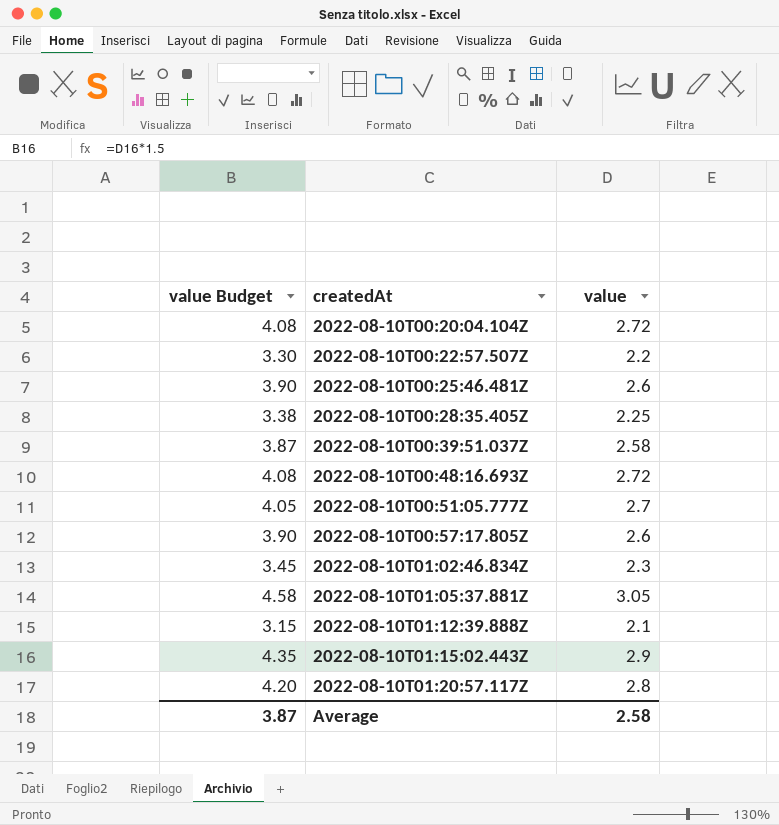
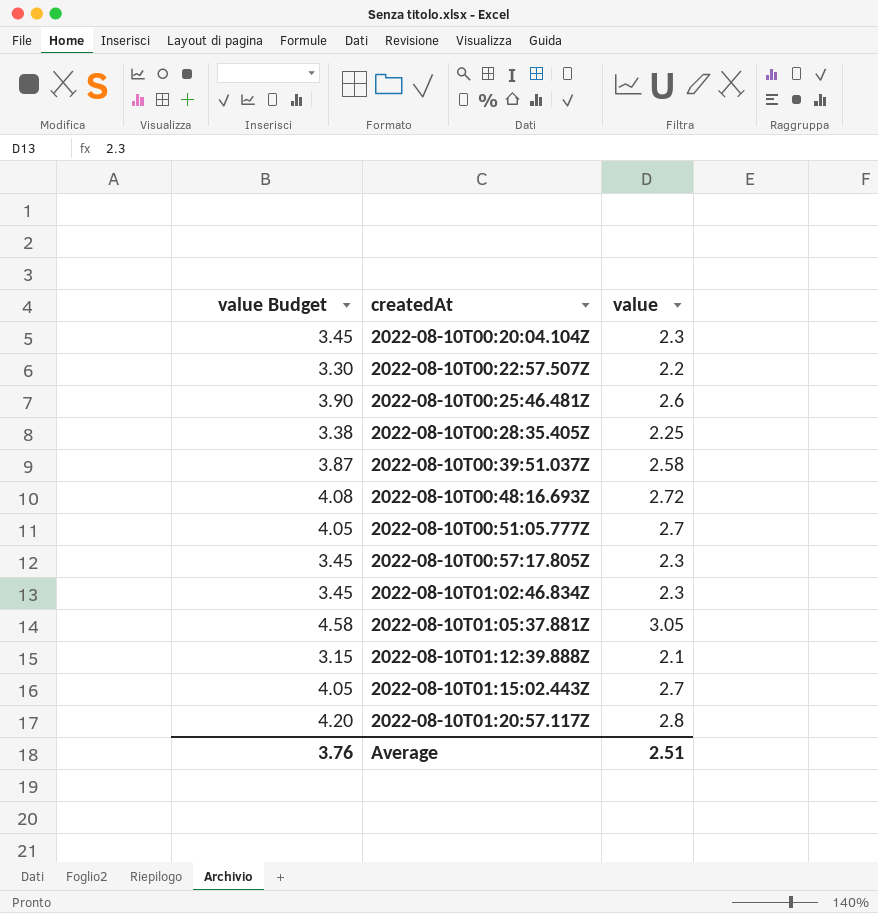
2022-08-10T00:20:04.104Z | value Budget: 4.08 -> 3.45
2022-08-10T00:20:04.104Z | value: 2.72 -> 2.3
2022-08-10T00:57:17.805Z | value Budget: 3.90 -> 3.45
2022-08-10T00:57:17.805Z | value: 2.6 -> 2.3
2022-08-10T01:15:02.443Z | value Budget: 4.35 -> 4.05
2022-08-10T01:15:02.443Z | value: 2.9 -> 2.7
Average | value Budget: 3.87 -> 3.76
Average | value: 2.58 -> 2.51

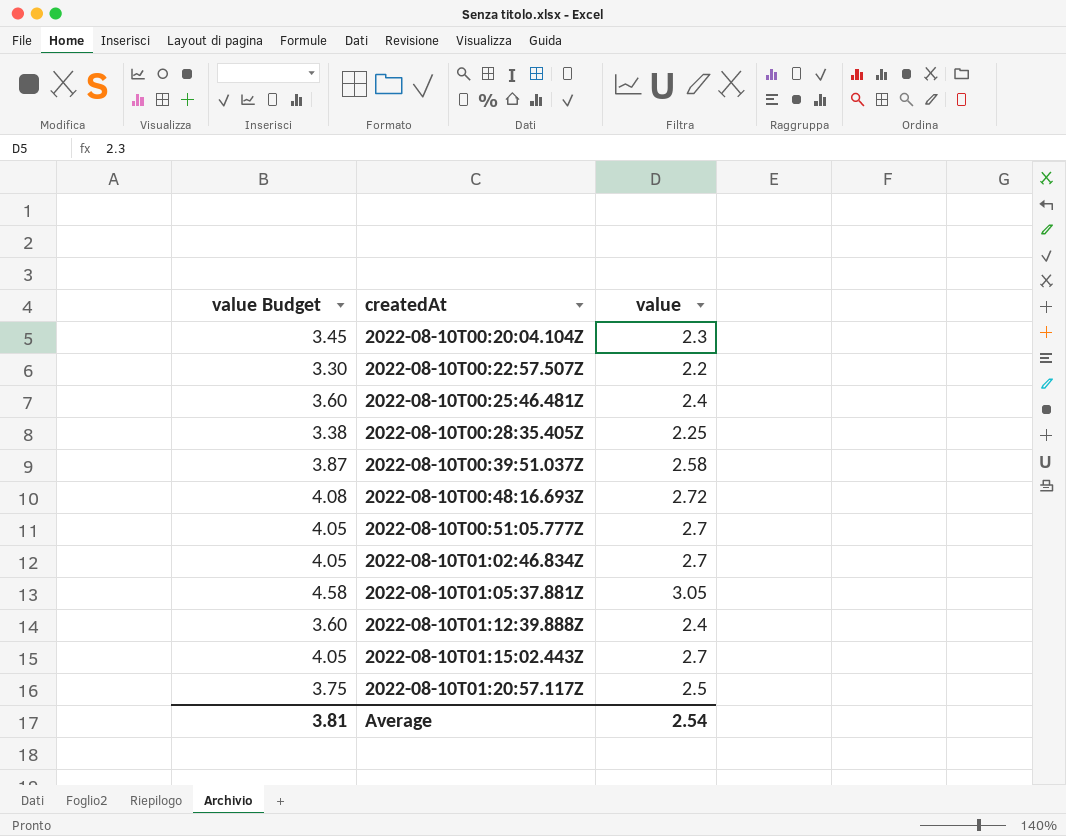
row 2022-08-10T00:57:17.805Z: 3.45 | 2.3 -> none
2022-08-10T00:25:46.481Z | value Budget: 3.90 -> 3.60
2022-08-10T00:25:46.481Z | value: 2.6 -> 2.4
2022-08-10T01:02:46.834Z | value Budget: 3.45 -> 4.05
2022-08-10T01:02:46.834Z | value: 2.3 -> 2.7
2022-08-10T01:12:39.888Z | value Budget: 3.15 -> 3.60
2022-08-10T01:12:39.888Z | value: 2.1 -> 2.4
2022-08-10T01:20:57.117Z | value Budget: 4.20 -> 3.75
2022-08-10T01:20:57.117Z | value: 2.8 -> 2.5
Average | value Budget: 3.76 -> 3.81
Average | value: 2.51 -> 2.54

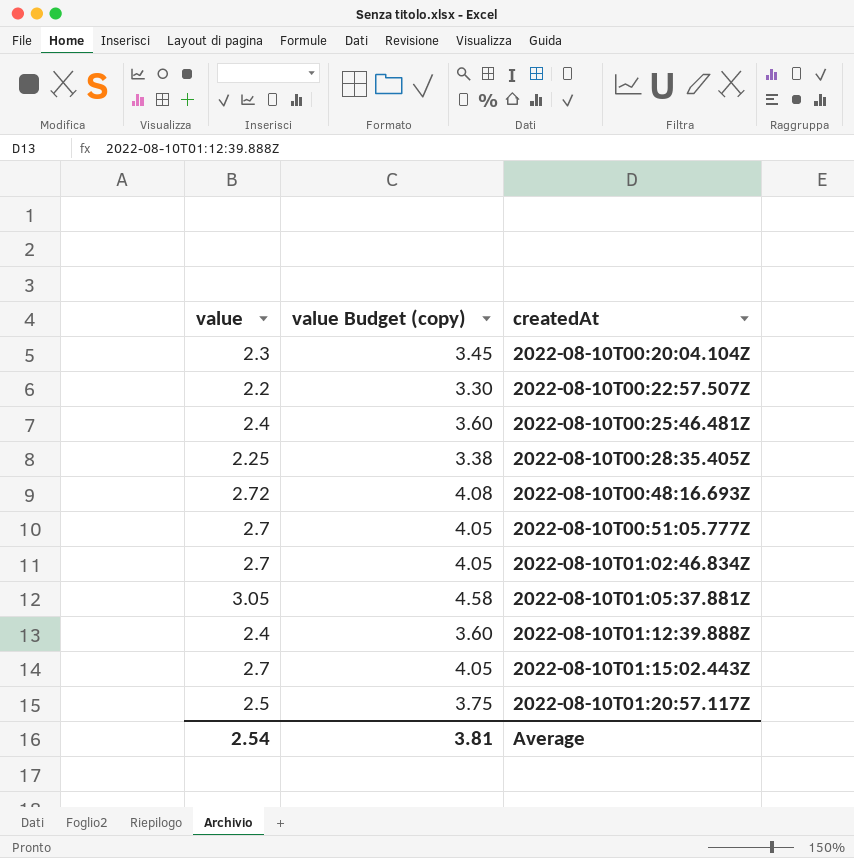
column value | position: 3 -> 1
column name: value Budget -> value Budget (copy)
row 2022-08-10T00:39:51.037Z: 3.87 | 2.58 -> none

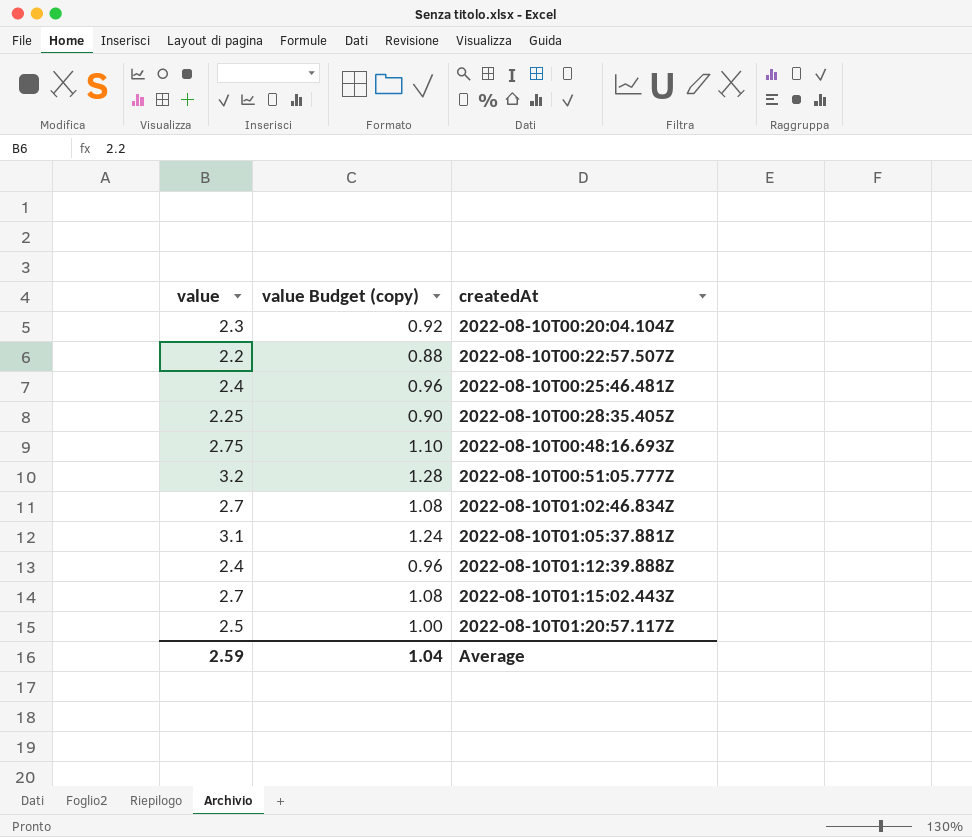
column value Budget (copy) | formula: [value] * 1.5 -> [value] * 0.4
2022-08-10T00:48:16.693Z | value: 2.72 -> 2.75
2022-08-10T00:51:05.777Z | value: 2.7 -> 3.2
2022-08-10T01:05:37.881Z | value: 3.05 -> 3.1
Average | value: 2.54 -> 2.59
Average | value Budget (copy): 3.81 -> 1.04

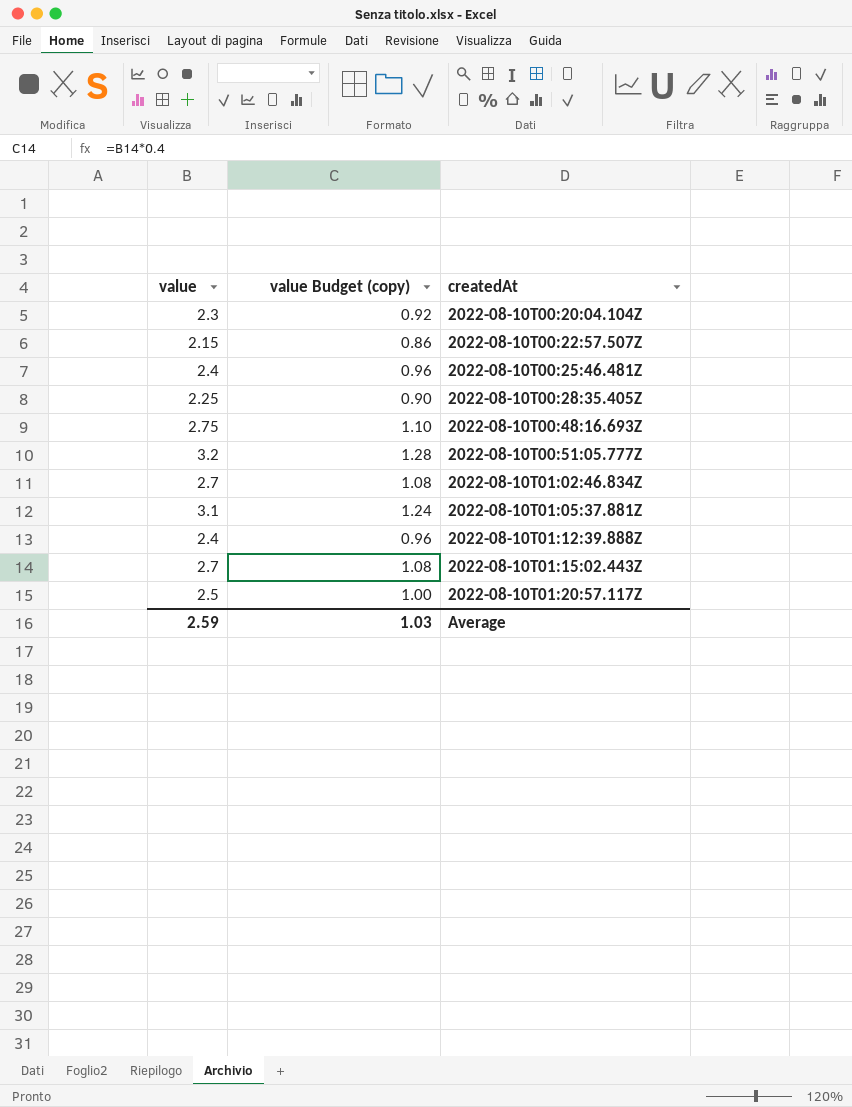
2022-08-10T00:22:57.507Z | value: 2.2 -> 2.15
2022-08-10T00:22:57.507Z | value Budget (copy): 0.88 -> 0.86
Average | value Budget (copy): 1.04 -> 1.03

